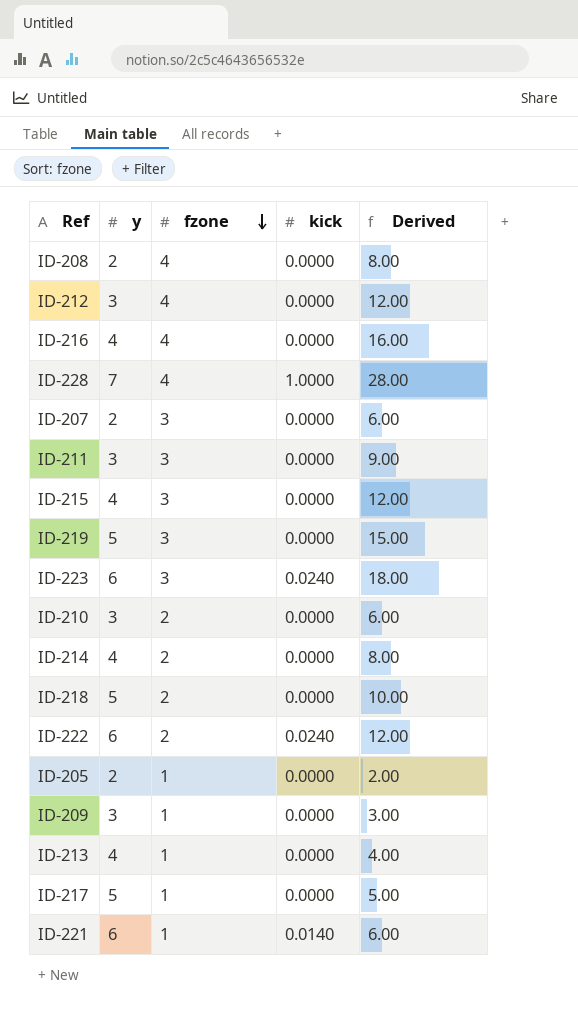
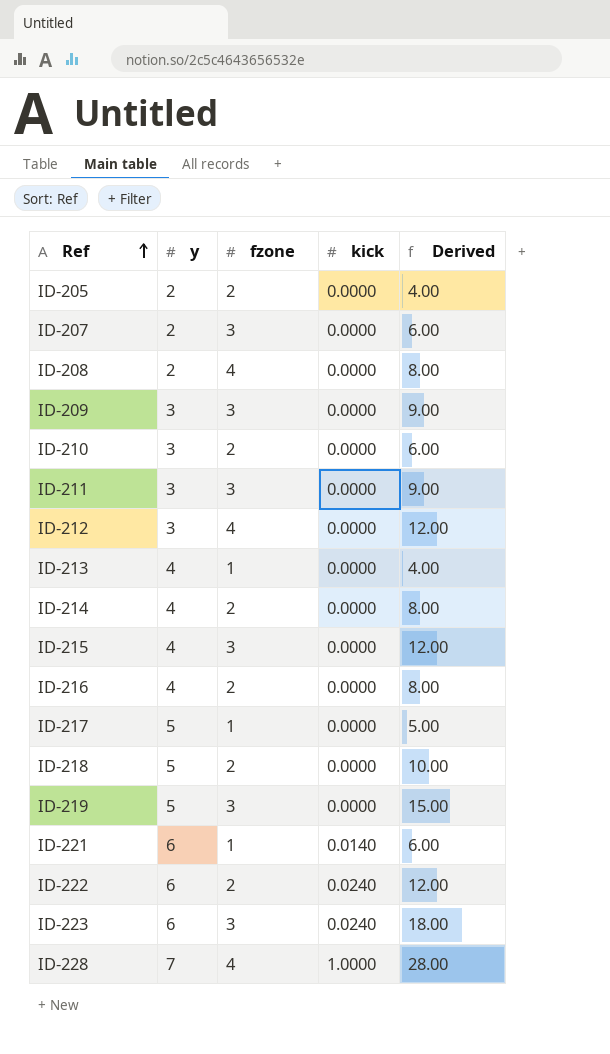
row order: fzone descending -> Ref ascending
ID-205 | fzone: 1 -> 2
ID-205 | Derived: 2.00 -> 4.00
ID-209 | fzone: 1 -> 3
ID-209 | Derived: 3.00 -> 9.00
ID-216 | fzone: 4 -> 2
ID-216 | Derived: 16.00 -> 8.00

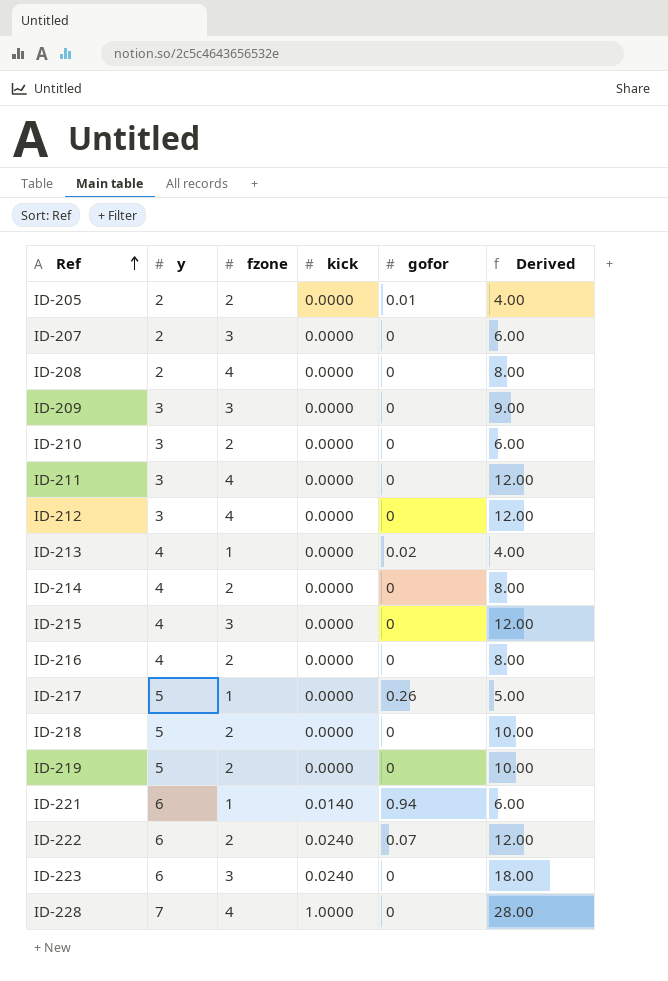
column gofor | position: none -> 5
ID-211 | fzone: 3 -> 4
ID-211 | Derived: 9.00 -> 12.00
ID-219 | fzone: 3 -> 2
ID-219 | Derived: 15.00 -> 10.00

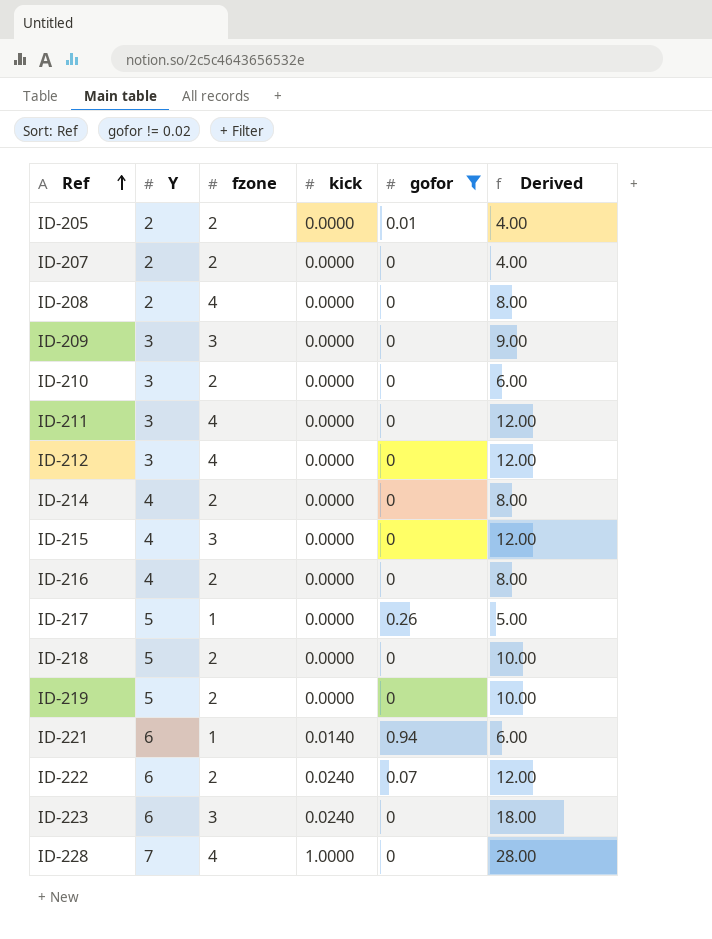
filter: none -> gofor != 0.02
column name: y -> Y
ID-207 | fzone: 3 -> 2
ID-207 | Derived: 6.00 -> 4.00

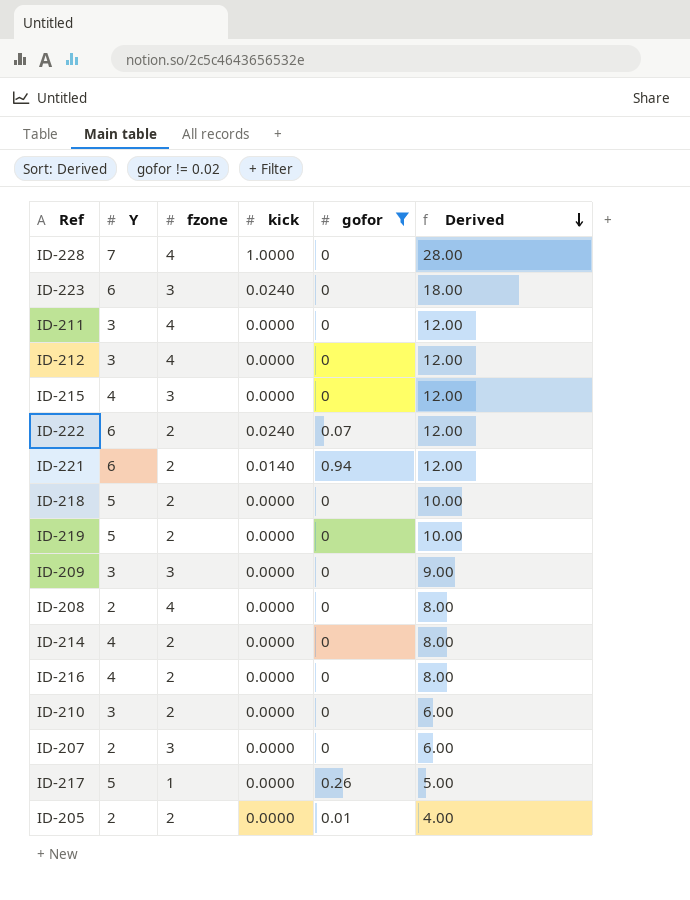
row order: Ref ascending -> Derived descending
ID-221 | fzone: 1 -> 2
ID-221 | Derived: 6.00 -> 12.00
ID-207 | fzone: 2 -> 3
ID-207 | Derived: 4.00 -> 6.00

